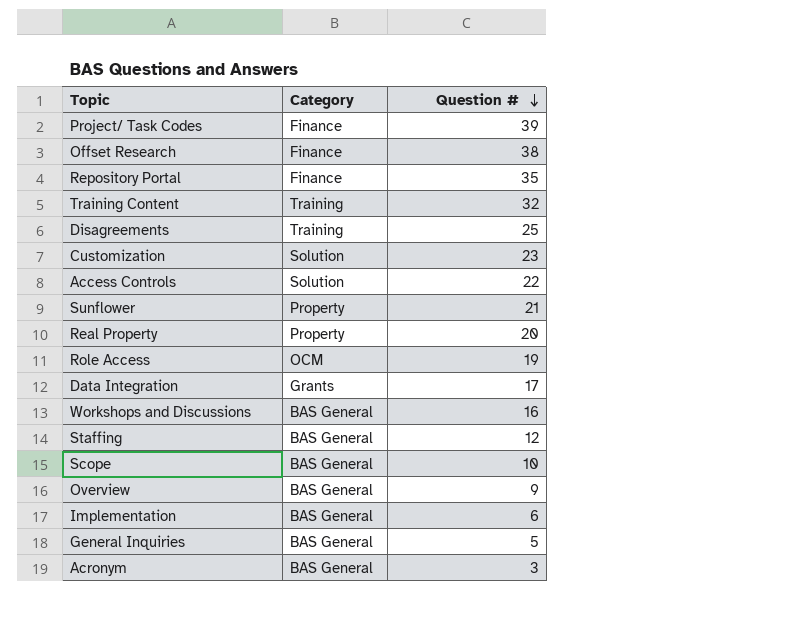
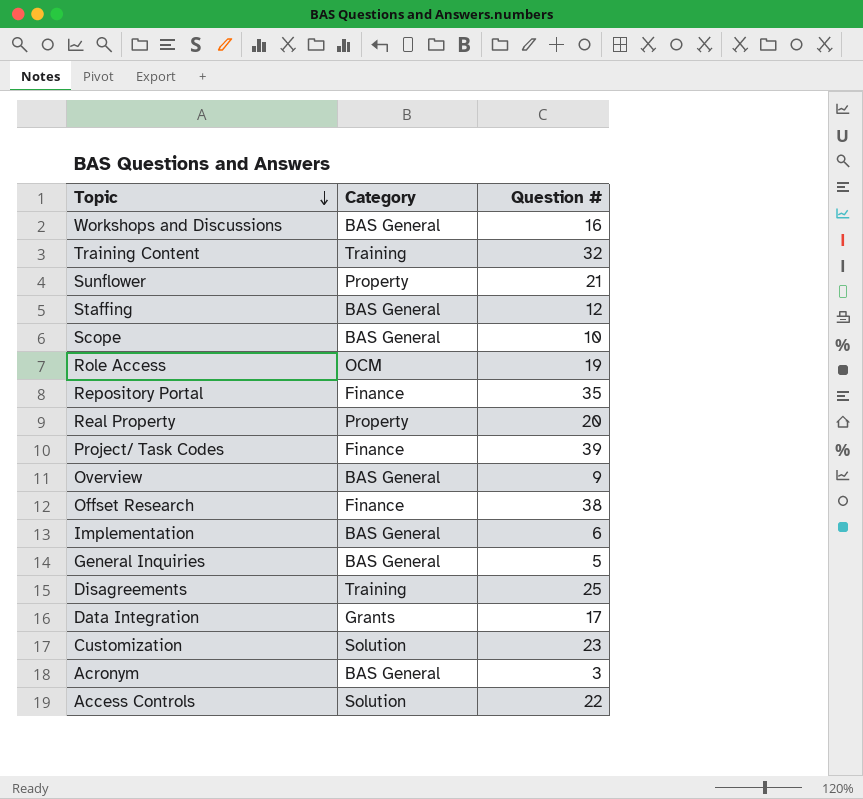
row order: Question # descending -> Topic descending

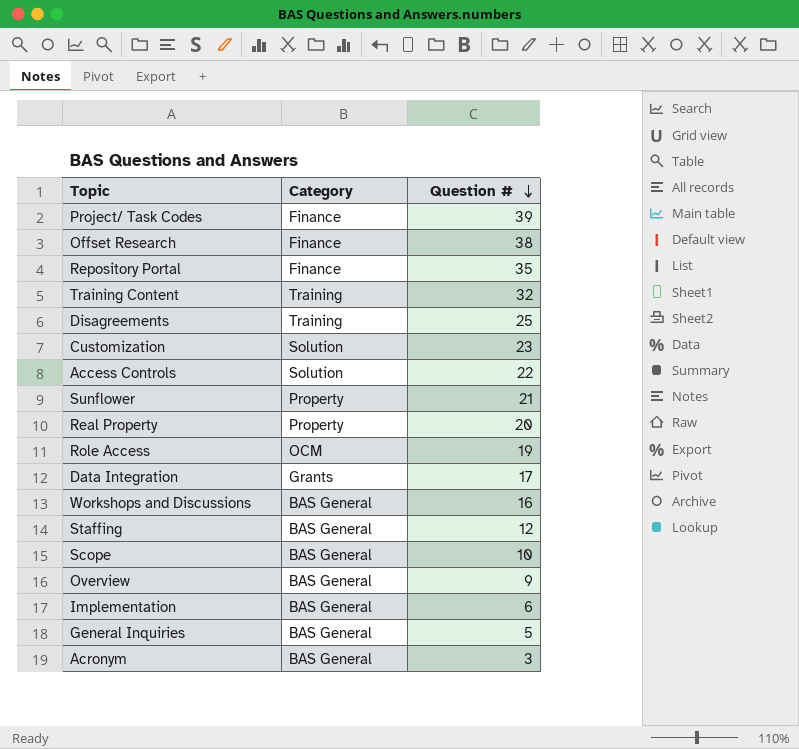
row order: Topic descending -> Question # descending

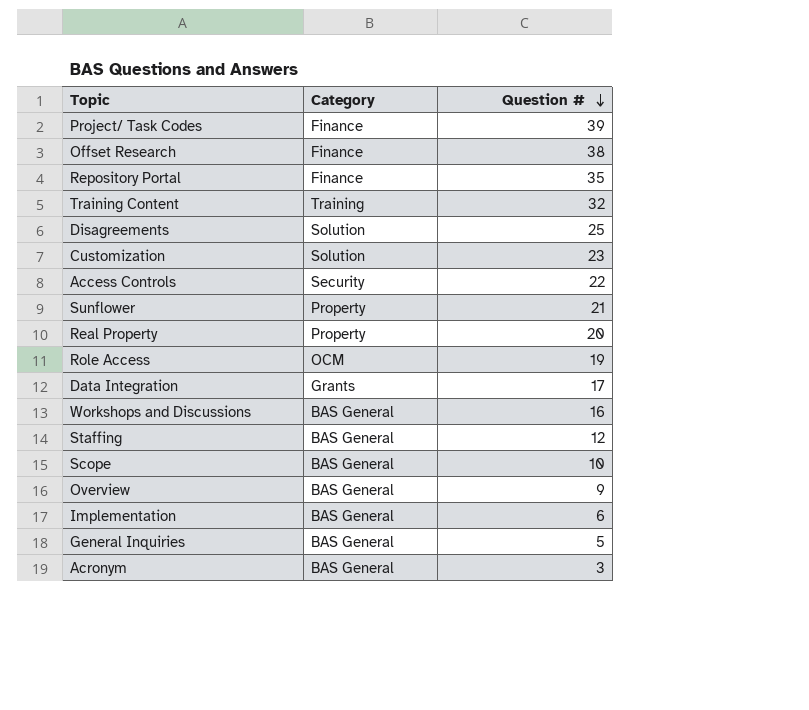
Disagreements | Category: Training -> Solution
Access Controls | Category: Solution -> Security

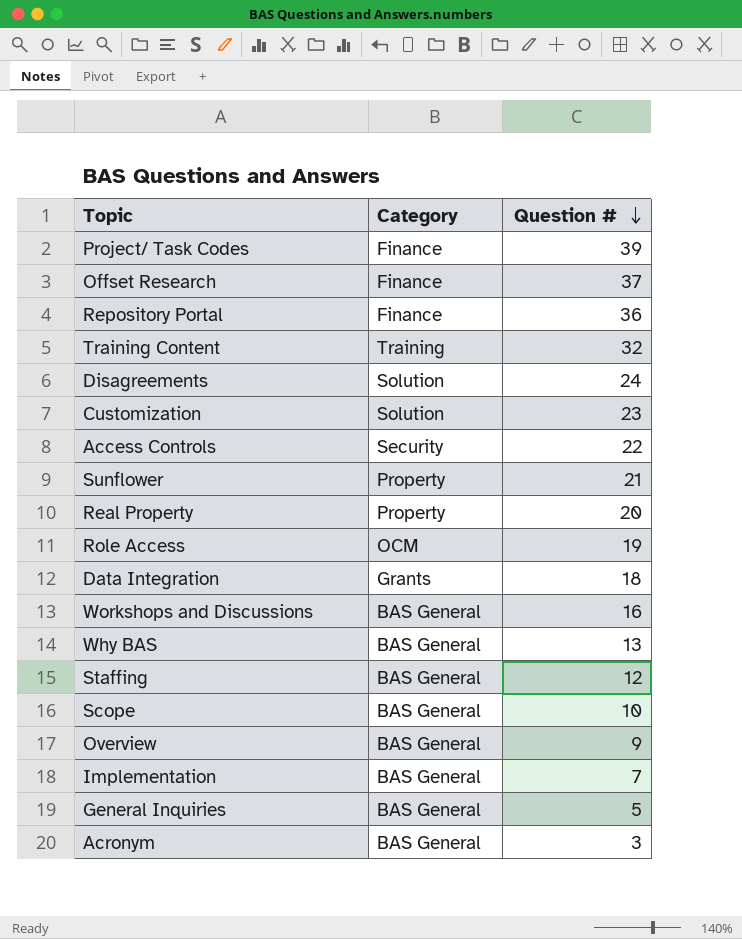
Offset Research | Question #: 38 -> 37
Repository Portal | Question #: 35 -> 36
Disagreements | Question #: 25 -> 24
Data Integration | Question #: 17 -> 18
row Why BAS: none -> BAS General | 13
Implementation | Question #: 6 -> 7

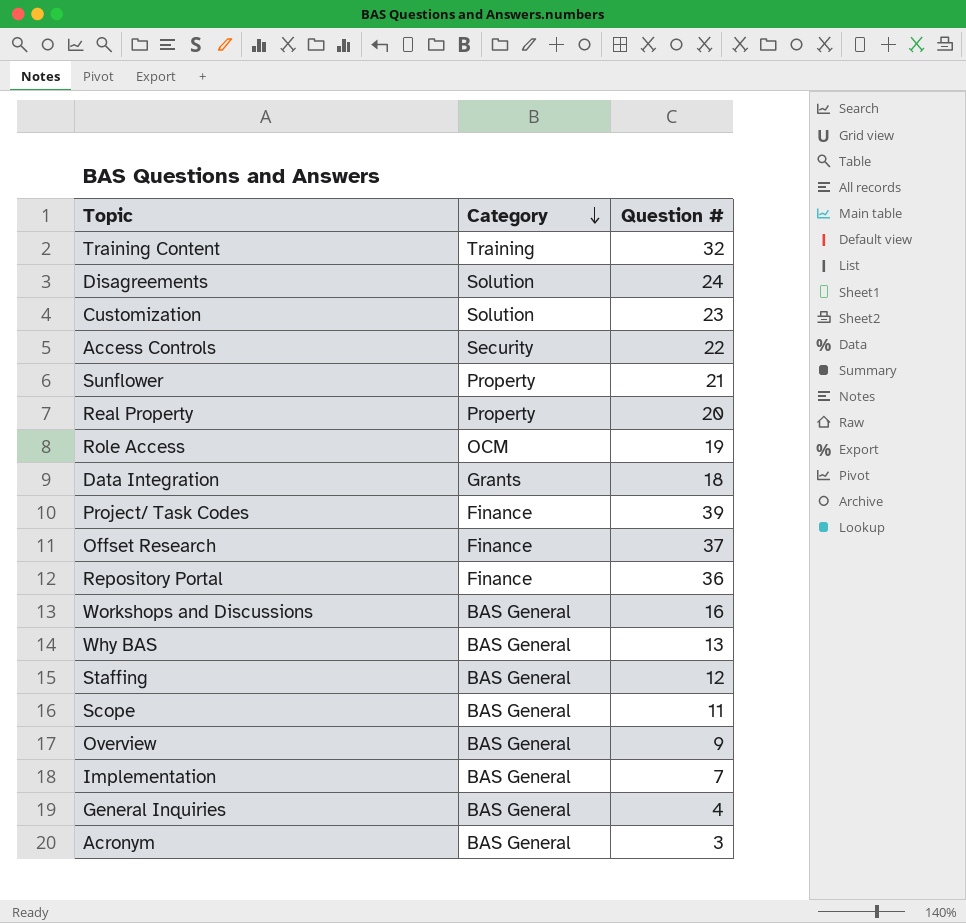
row order: Question # descending -> Category descending
Scope | Question #: 10 -> 11
General Inquiries | Question #: 5 -> 4

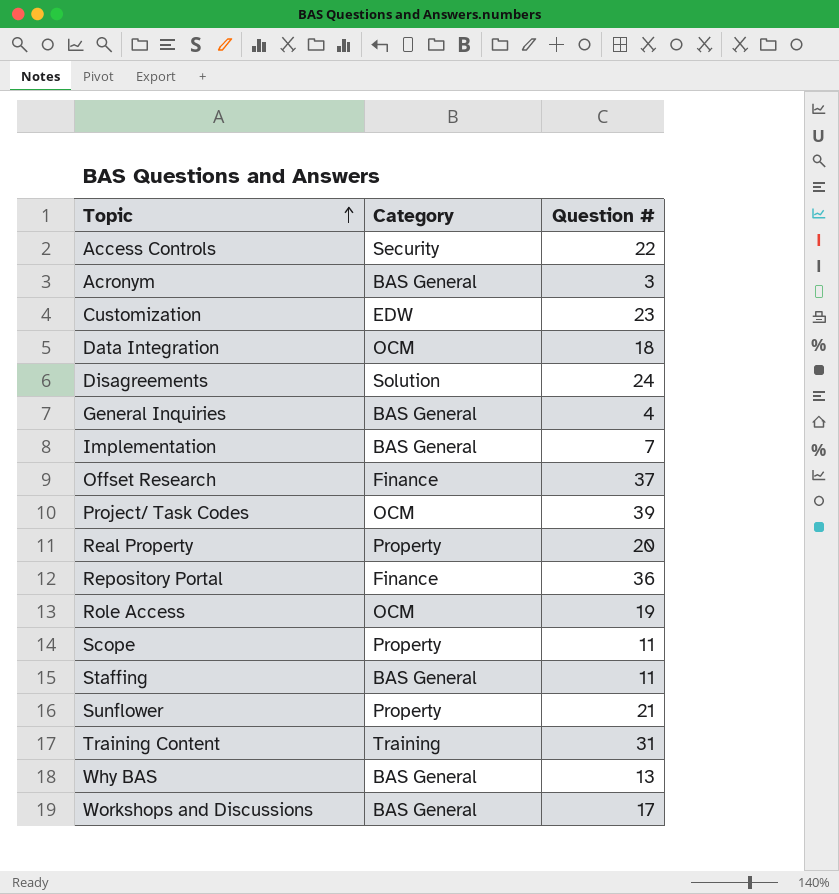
row order: Category descending -> Topic ascending
row Overview: BAS General | 9 -> none
Customization | Category: Solution -> EDW
Data Integration | Category: Grants -> OCM
Project/ Task Codes | Category: Finance -> OCM
Scope | Category: BAS General -> Property
Staffing | Question #: 12 -> 11
Training Content | Question #: 32 -> 31
Workshops and Discussions | Question #: 16 -> 17

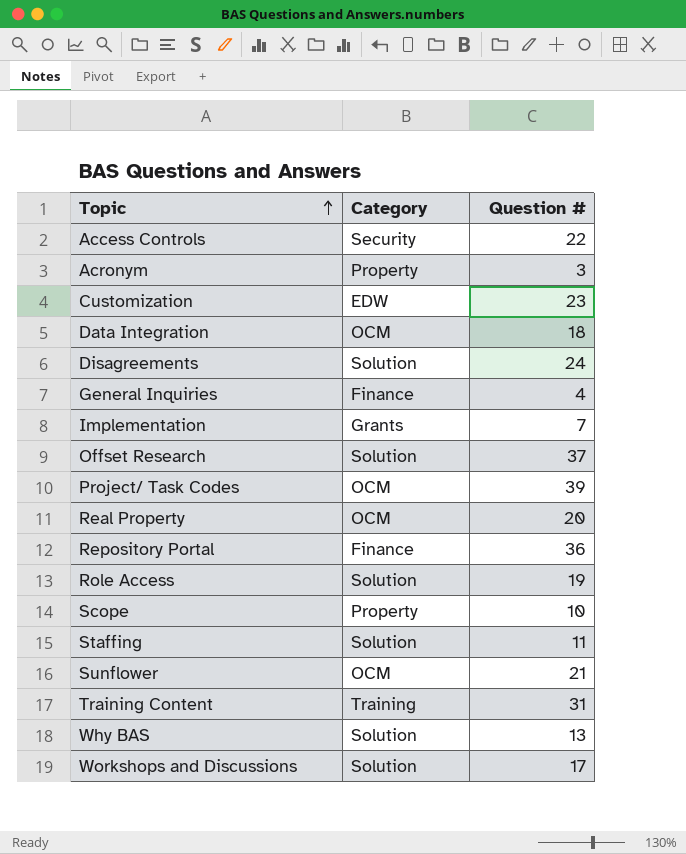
Acronym | Category: BAS General -> Property
General Inquiries | Category: BAS General -> Finance
Implementation | Category: BAS General -> Grants
Offset Research | Category: Finance -> Solution
Real Property | Category: Property -> OCM
Role Access | Category: OCM -> Solution
Scope | Question #: 11 -> 10
Staffing | Category: BAS General -> Solution
Sunflower | Category: Property -> OCM
Why BAS | Category: BAS General -> Solution
Workshops and Discussions | Category: BAS General -> Solution

